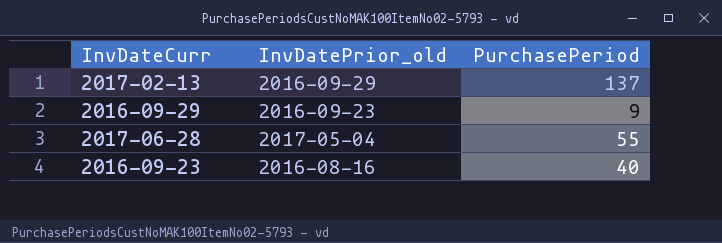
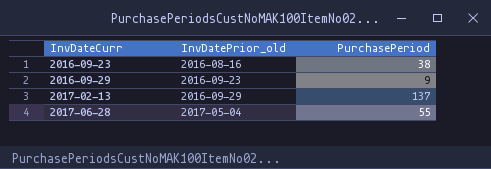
row order: none -> InvDateCurr ascending
2016-09-23 | PurchasePeriod: 40 -> 38

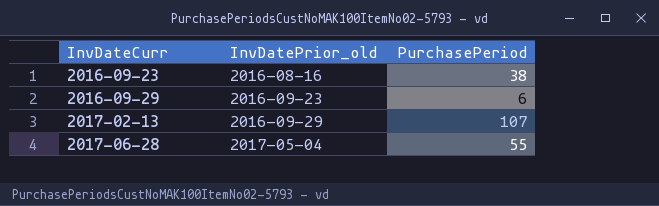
2016-09-29 | PurchasePeriod: 9 -> 6
2017-02-13 | PurchasePeriod: 137 -> 107

